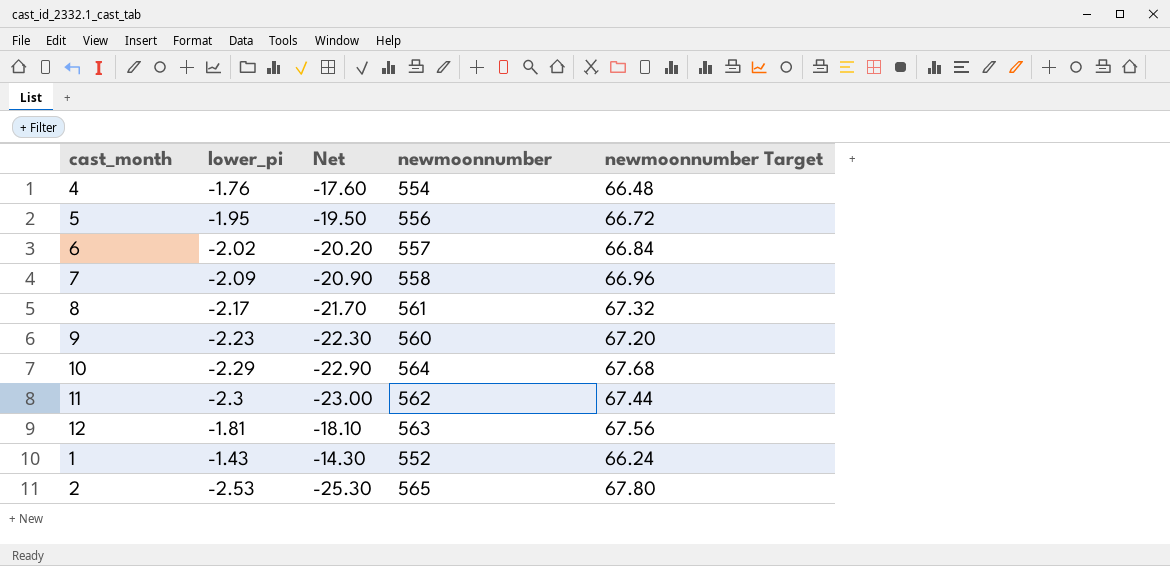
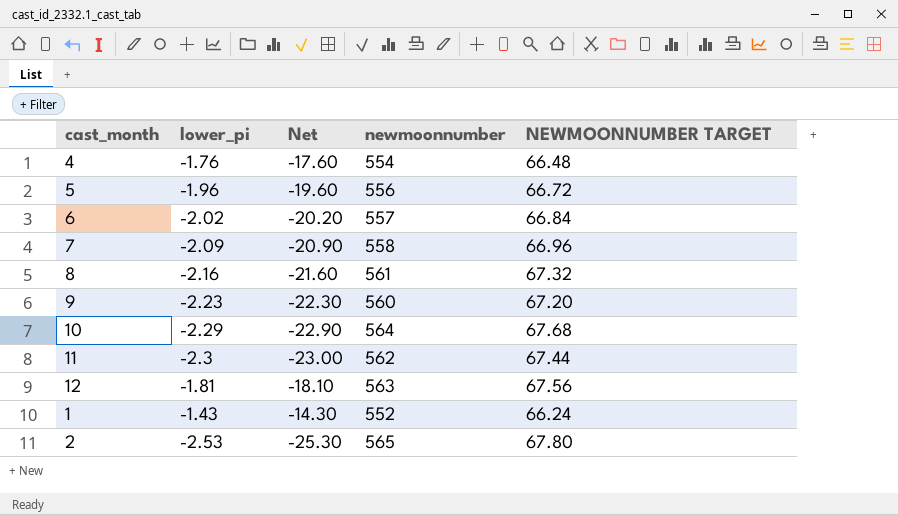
column name: newmoonnumber Target -> NEWMOONNUMBER TARGET
5 | lower_pi: -1.95 -> -1.96
5 | Net: -19.50 -> -19.60
8 | lower_pi: -2.17 -> -2.16
8 | Net: -21.70 -> -21.60

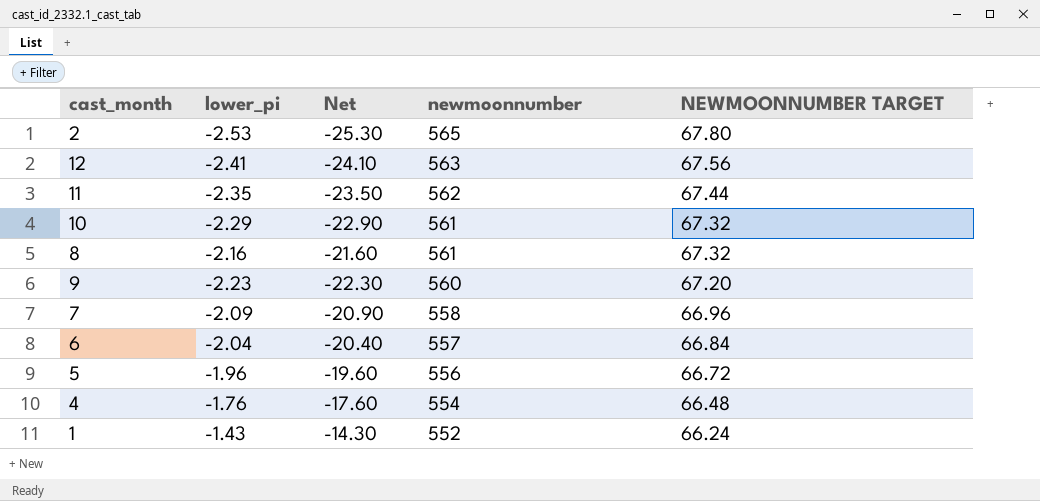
row order: none -> newmoonnumber descending
12 | lower_pi: -1.81 -> -2.41
12 | Net: -18.10 -> -24.10
11 | lower_pi: -2.3 -> -2.35
11 | Net: -23.00 -> -23.50
10 | newmoonnumber: 564 -> 561
10 | NEWMOONNUMBER TARGET: 67.68 -> 67.32
6 | lower_pi: -2.02 -> -2.04
6 | Net: -20.20 -> -20.40

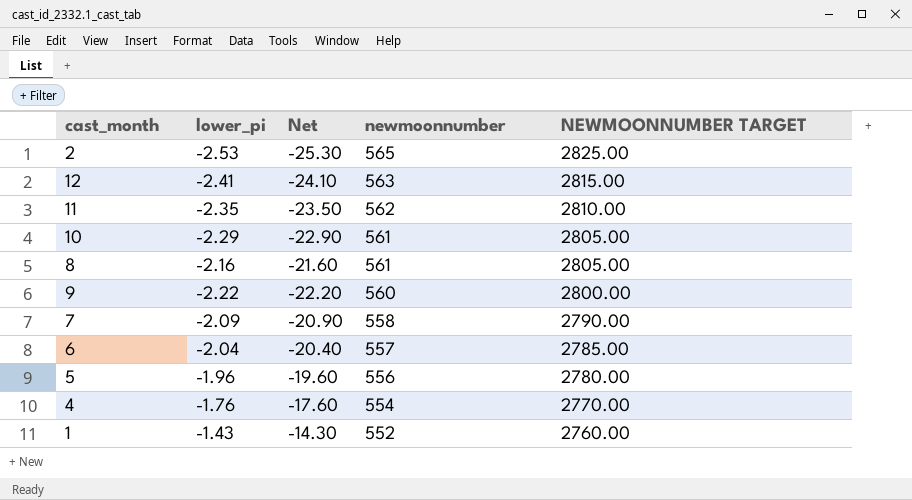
column NEWMOONNUMBER TARGET | formula: [newmoonnumber] * 0.12 -> [newmoonnumber] * 5
9 | lower_pi: -2.23 -> -2.22
9 | Net: -22.30 -> -22.20

